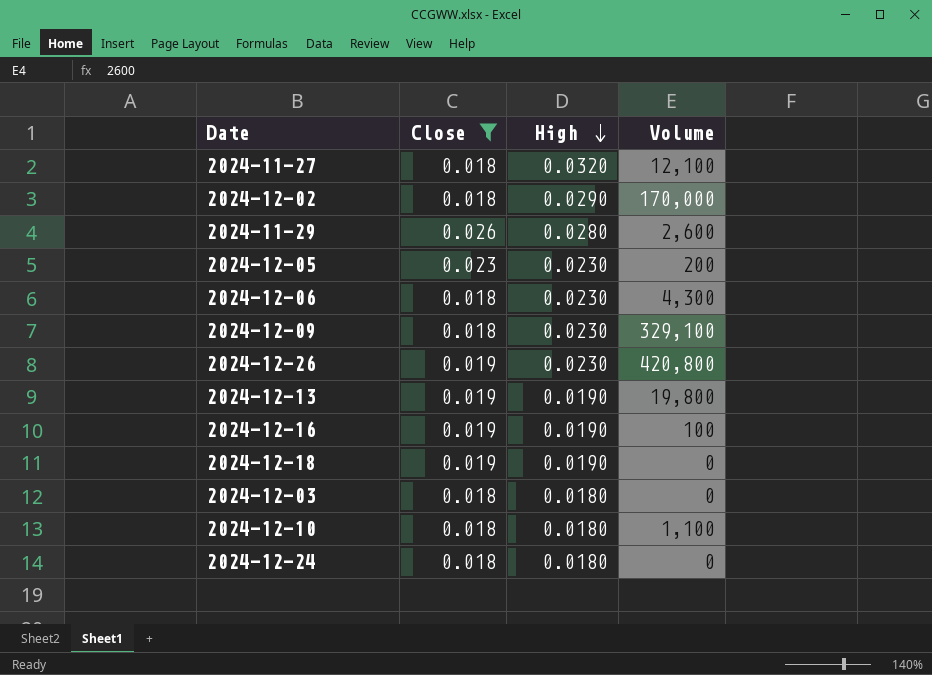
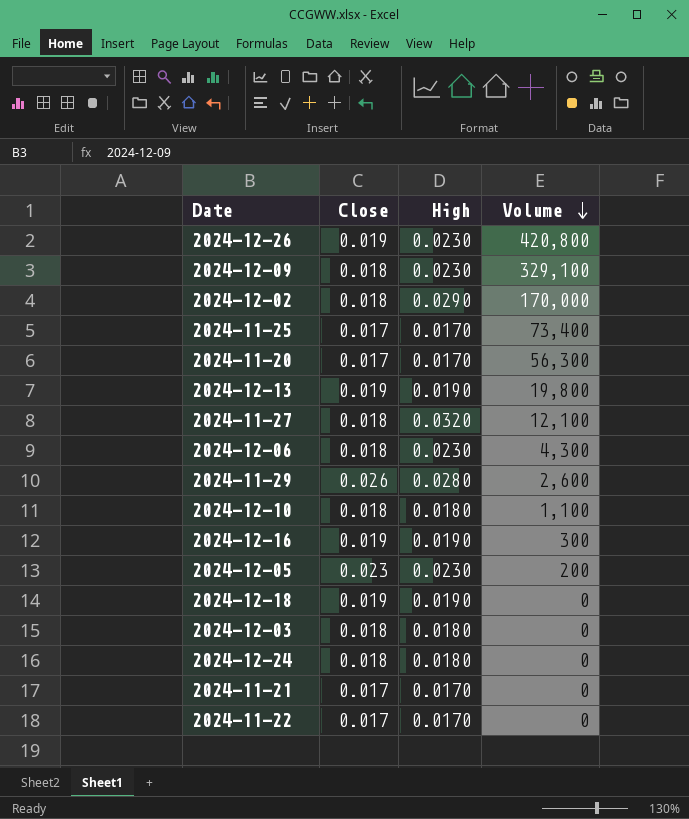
filter: Close != 0.017 -> none
row order: High descending -> Volume descending
2024-12-16 | Volume: 100 -> 300

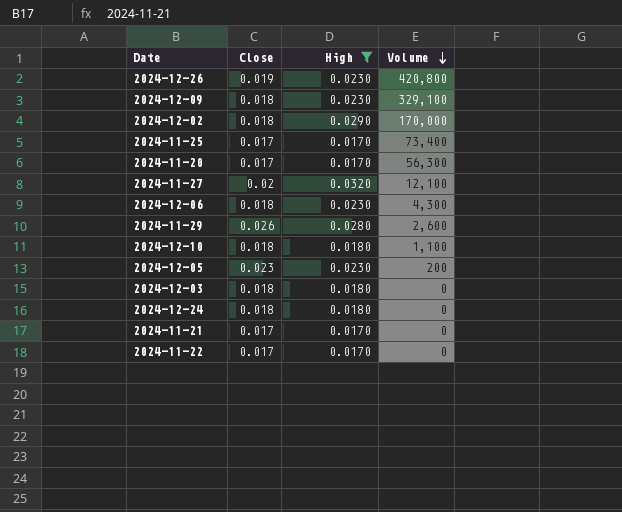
filter: none -> High != 0.0190
2024-11-27 | Close: 0.018 -> 0.02

